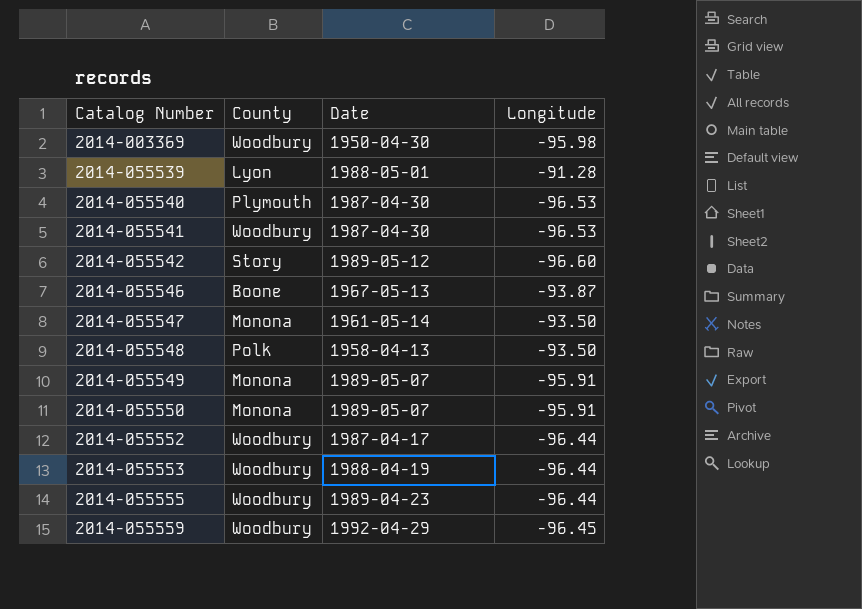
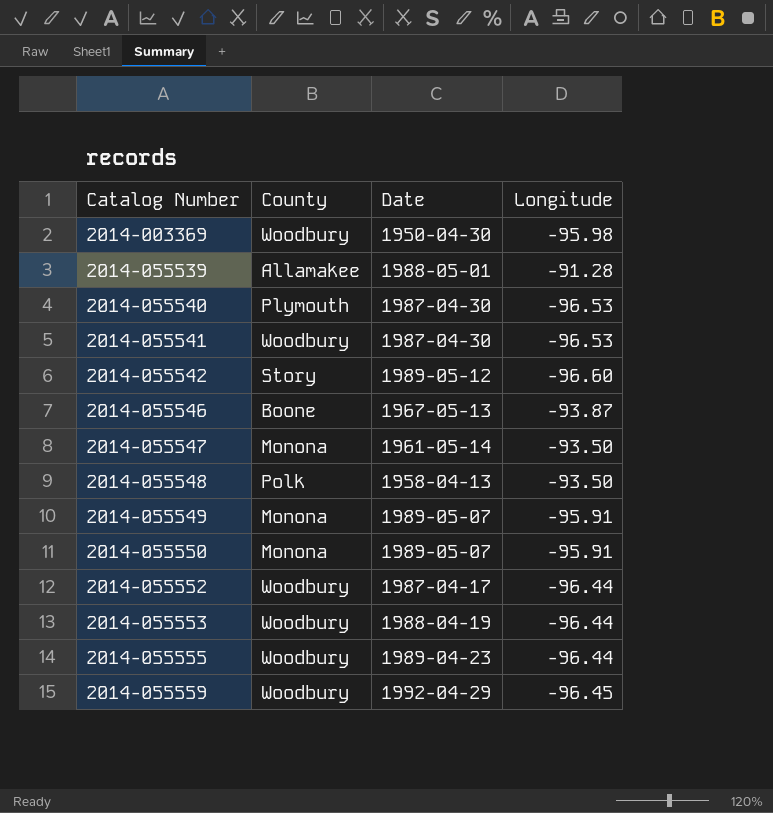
2014-055539 | County: Lyon -> Allamakee

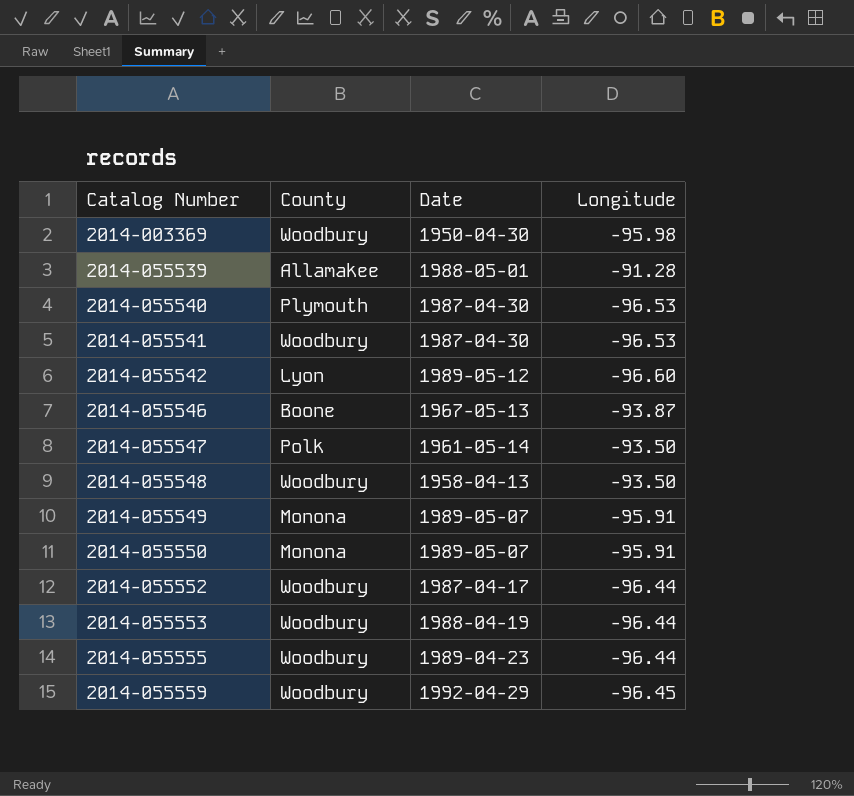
2014-055542 | County: Story -> Lyon
2014-055547 | County: Monona -> Polk
2014-055548 | County: Polk -> Woodbury

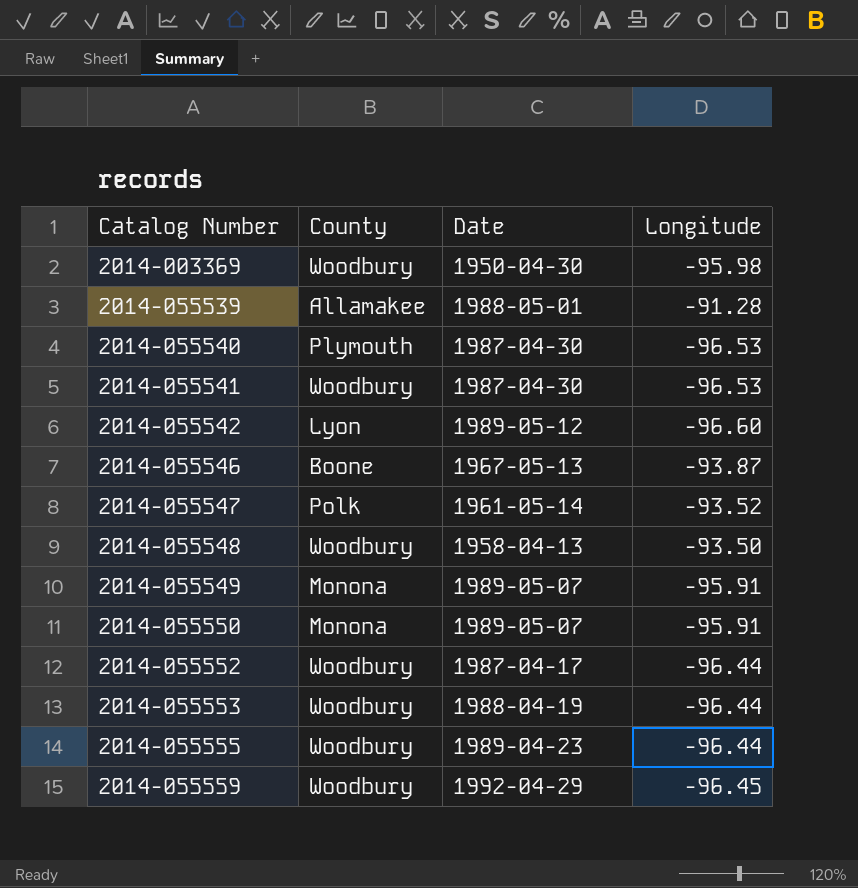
2014-055547 | Longitude: -93.50 -> -93.52

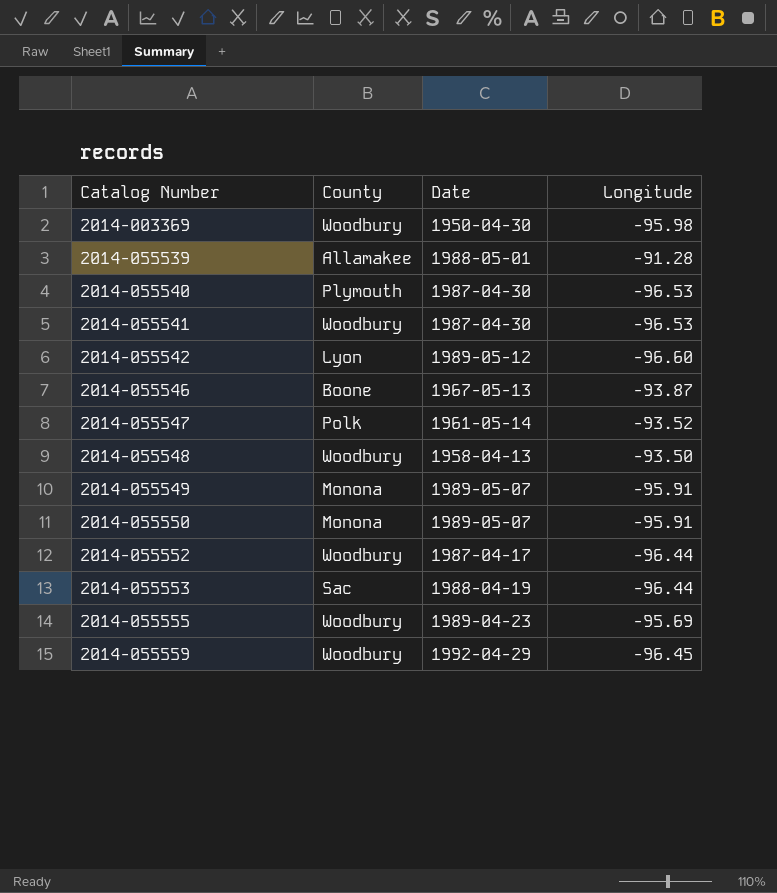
2014-055553 | County: Woodbury -> Sac
2014-055555 | Longitude: -96.44 -> -95.69

